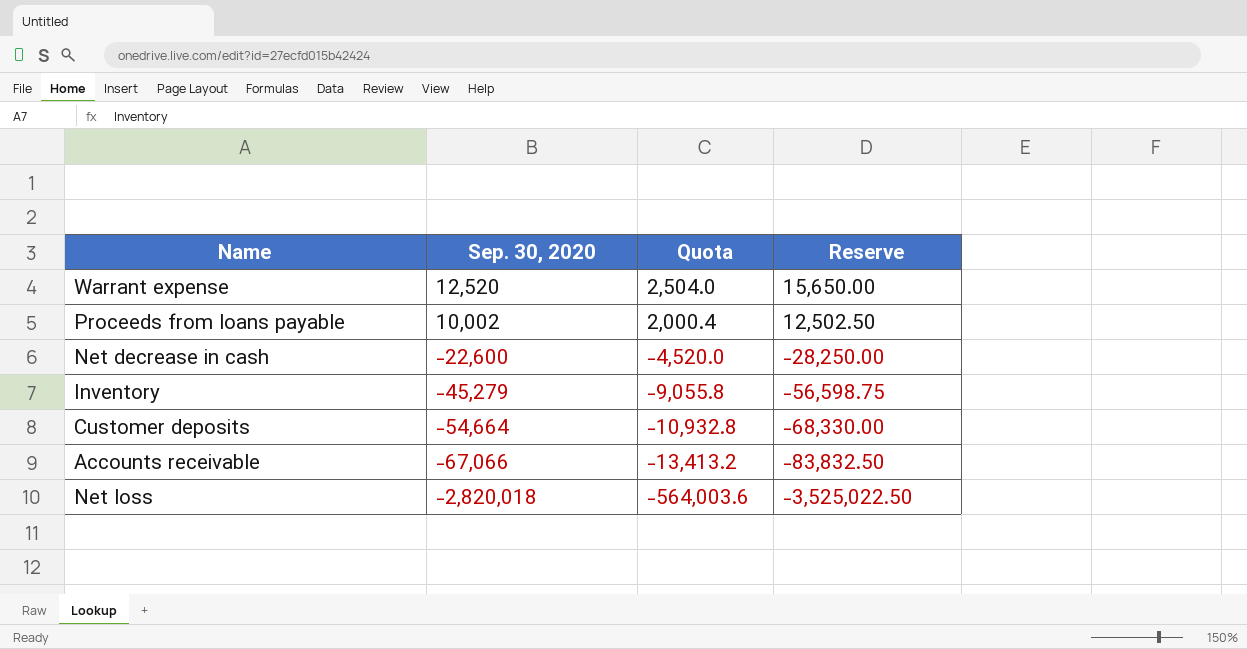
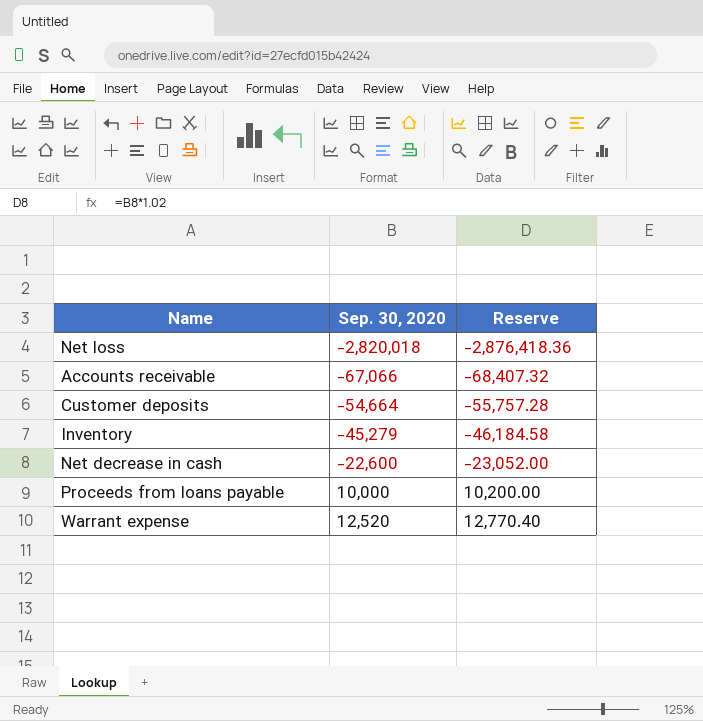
row order: Sep. 30, 2020 descending -> Sep. 30, 2020 ascending
column Quota | formula: [Sep. 30, 2020] * 0.2 -> none
column Reserve | formula: [Sep. 30, 2020] * 1.25 -> [Sep. 30, 2020] * 1.02
Proceeds from loans payable | Sep. 30, 2020: 10,002 -> 10,000

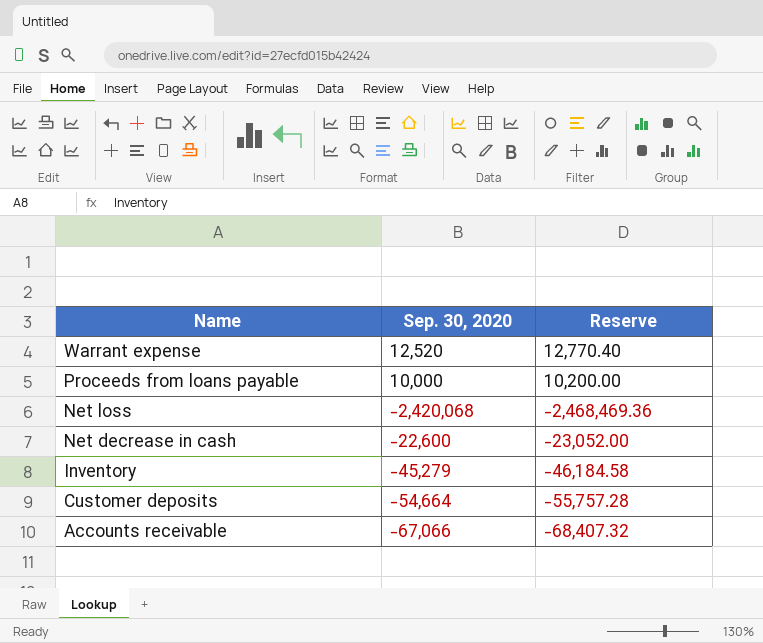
row order: Sep. 30, 2020 ascending -> Name descending
Net loss | Sep. 30, 2020: -2,820,018 -> -2,420,068
Net loss | Reserve: -2,876,418.36 -> -2,468,469.36

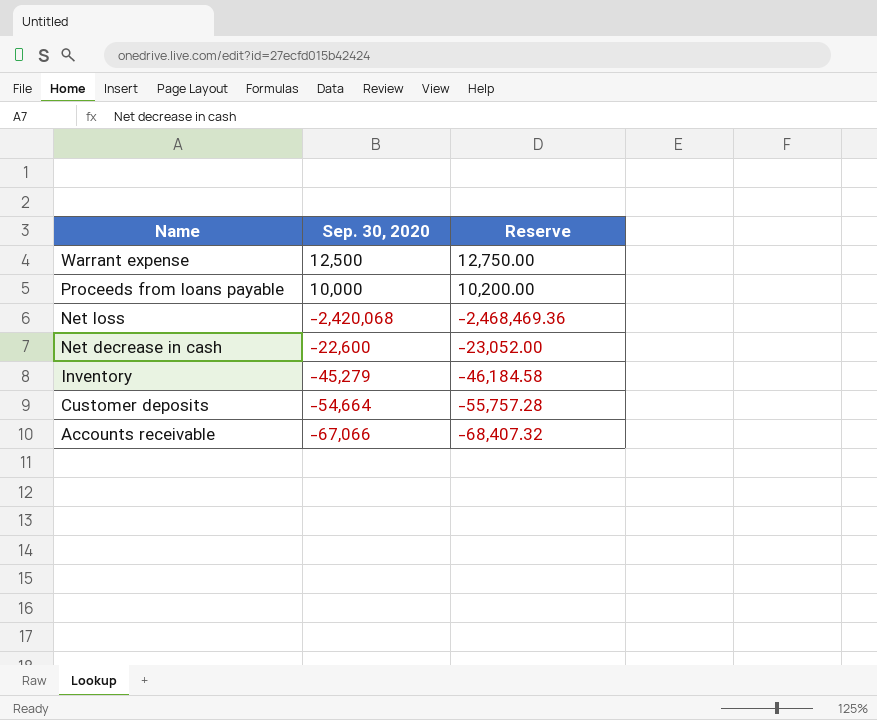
Warrant expense | Sep. 30, 2020: 12,520 -> 12,500
Warrant expense | Reserve: 12,770.40 -> 12,750.00

